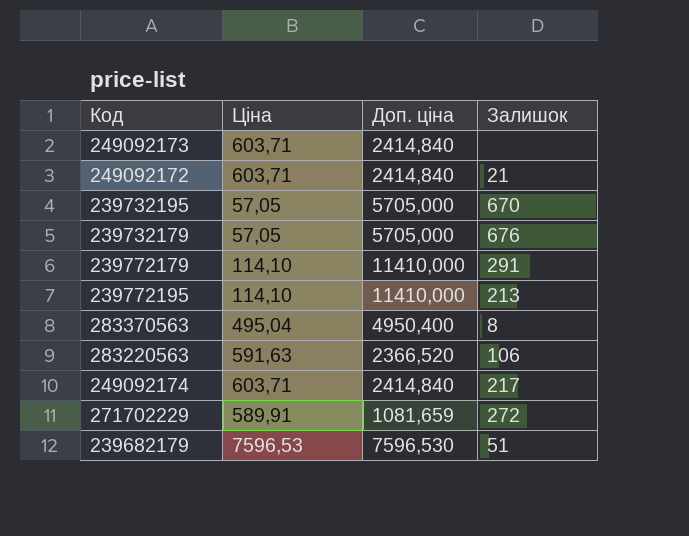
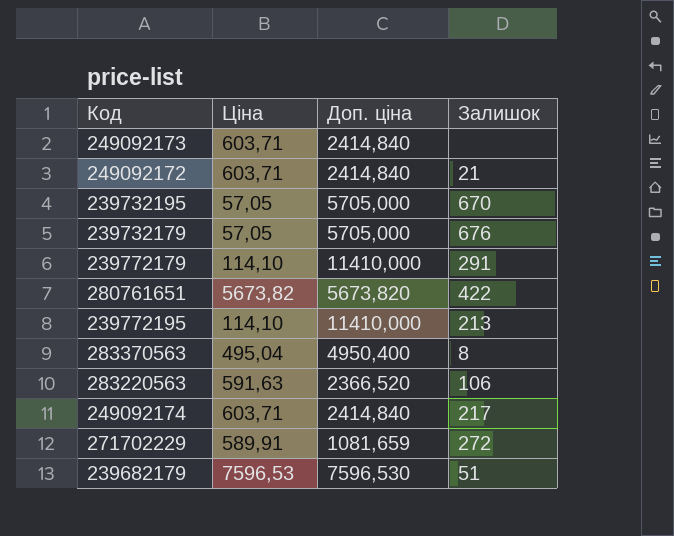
row 280761651: none -> 5673,82 | 5673,820 | 422

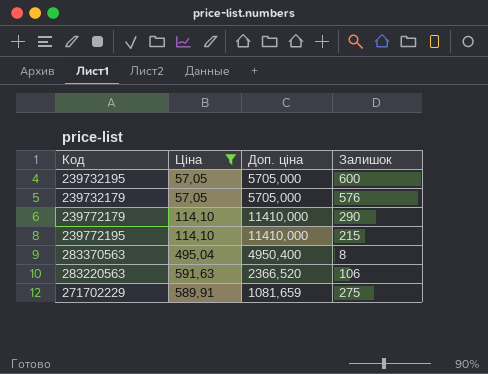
filter: none -> Ціна <= 591,63
239732195 | Залишок: 670 -> 600
239732179 | Залишок: 676 -> 576
239772179 | Залишок: 291 -> 290
239772195 | Залишок: 213 -> 215
271702229 | Залишок: 272 -> 275

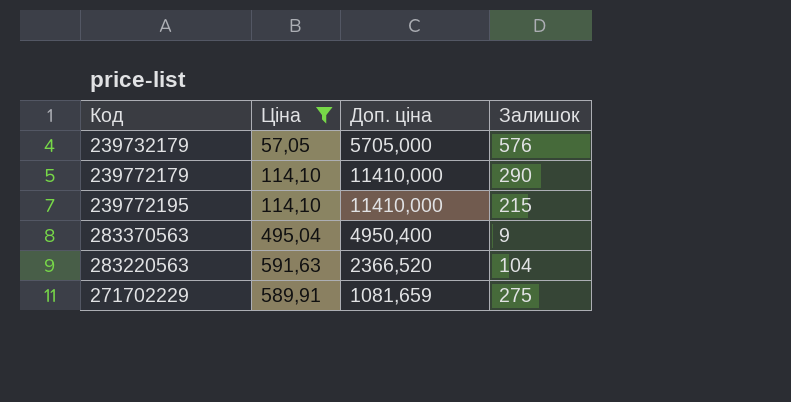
row 239732195: 57,05 | 5705,000 | 600 -> none
283370563 | Залишок: 8 -> 9
283220563 | Залишок: 106 -> 104

